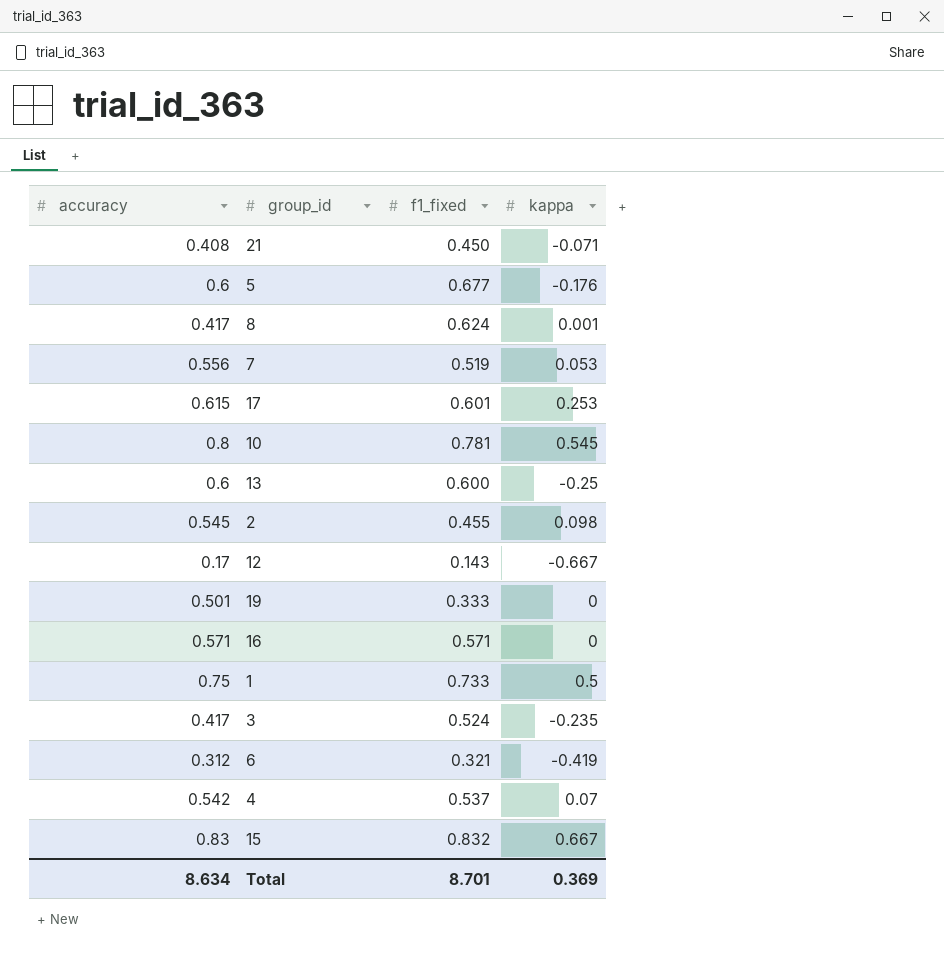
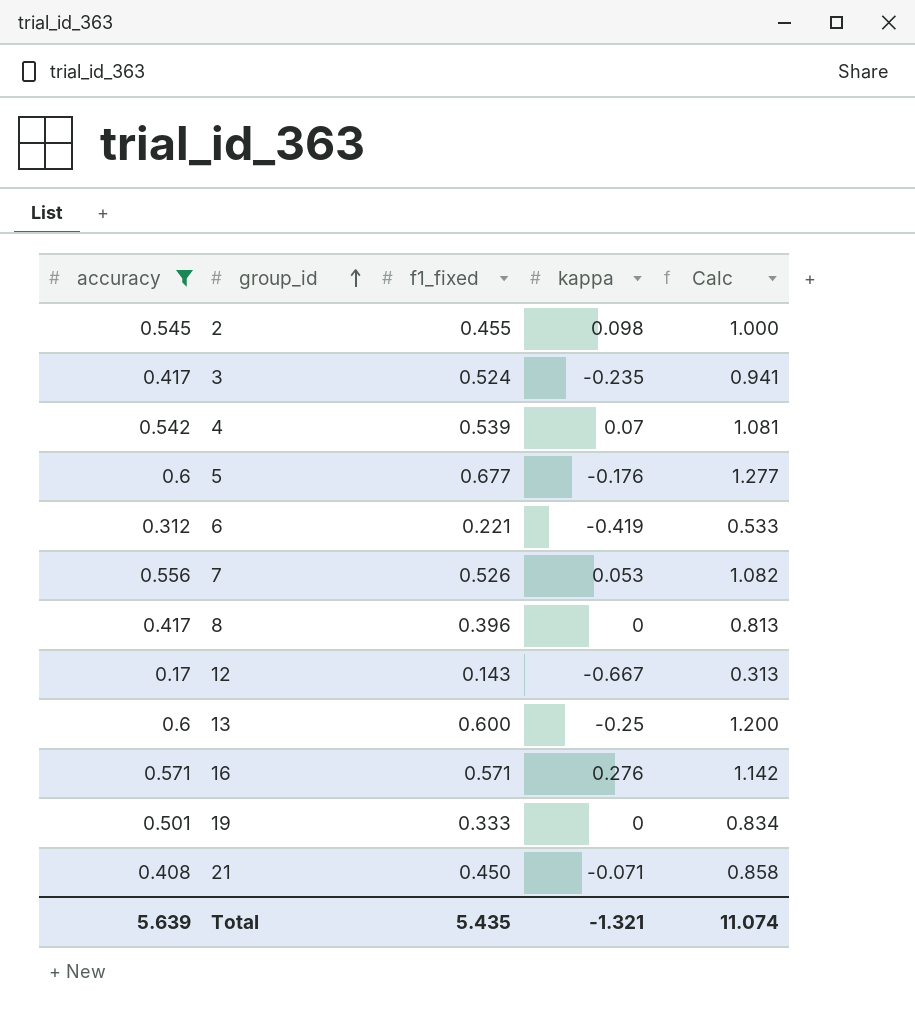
filter: none -> accuracy <= 0.6
row order: none -> group_id ascending
column Calc | formula: none -> [accuracy] + [f1_fixed]
4 | f1_fixed: 0.537 -> 0.539
6 | f1_fixed: 0.321 -> 0.221
7 | f1_fixed: 0.519 -> 0.526
8 | f1_fixed: 0.624 -> 0.396
8 | kappa: 0.001 -> 0
16 | kappa: 0 -> 0.276
Total | accuracy: 8.634 -> 5.639
Total | f1_fixed: 8.701 -> 5.435
Total | kappa: 0.369 -> -1.321

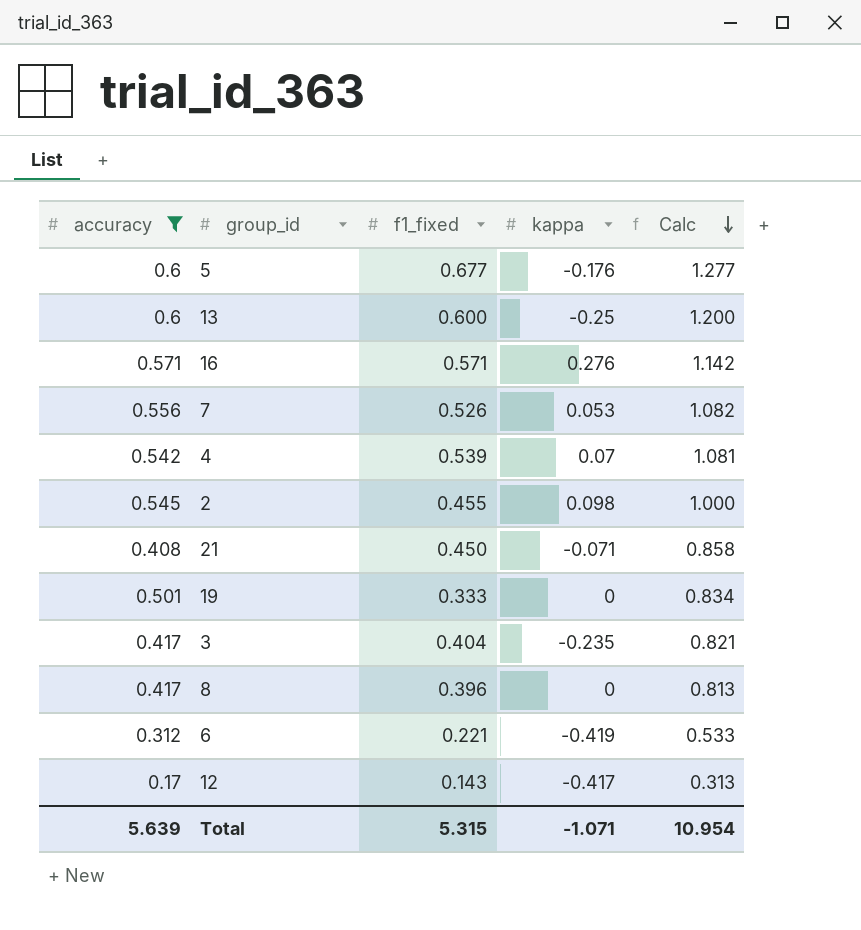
row order: group_id ascending -> Calc descending
3 | f1_fixed: 0.524 -> 0.404
3 | Calc: 0.941 -> 0.821
12 | kappa: -0.667 -> -0.417
Total | f1_fixed: 5.435 -> 5.315
Total | kappa: -1.321 -> -1.071
Total | Calc: 11.074 -> 10.954

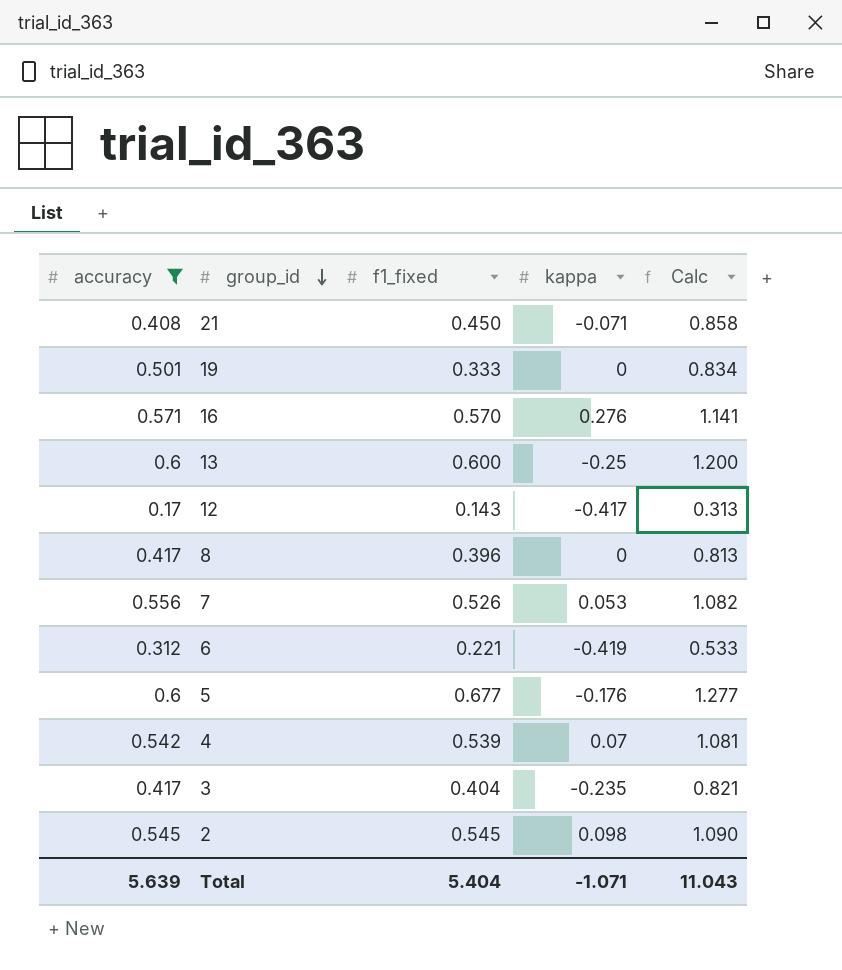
row order: Calc descending -> group_id descending
16 | f1_fixed: 0.571 -> 0.570
16 | Calc: 1.142 -> 1.141
2 | f1_fixed: 0.455 -> 0.545
2 | Calc: 1.000 -> 1.090
Total | f1_fixed: 5.315 -> 5.404
Total | Calc: 10.954 -> 11.043

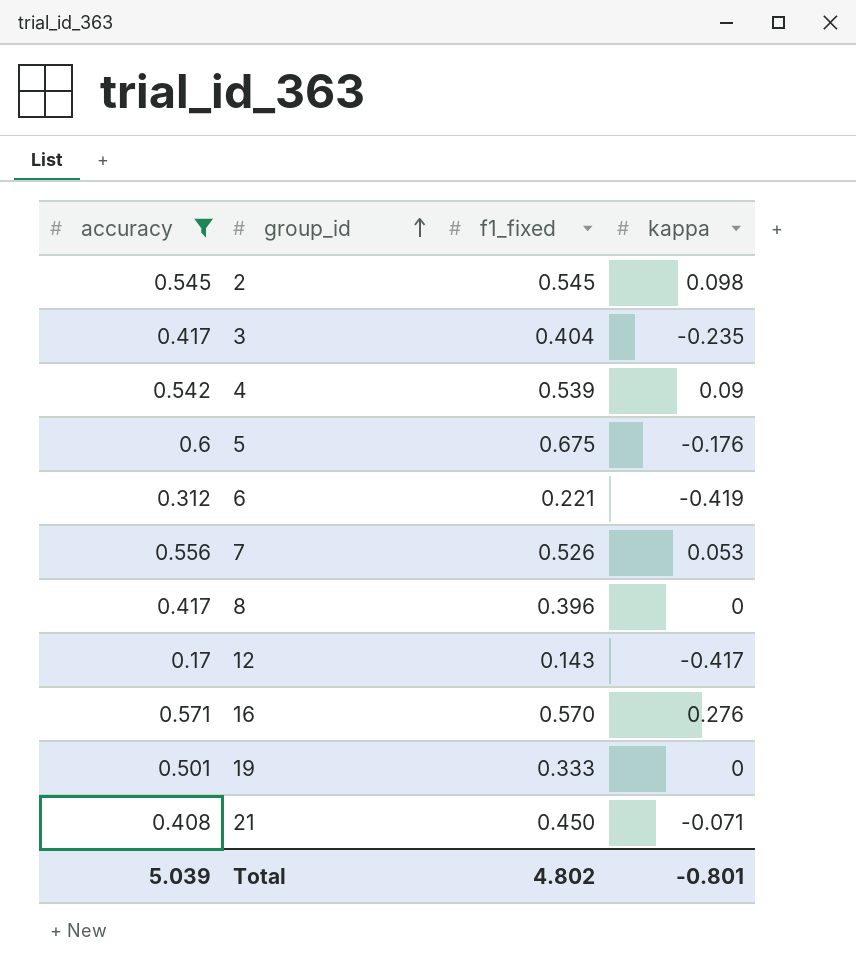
row order: group_id descending -> group_id ascending
column Calc | formula: [accuracy] + [f1_fixed] -> none
row 13: 0.6 | 0.600 | -0.25 | 1.200 -> none
4 | kappa: 0.07 -> 0.09
5 | f1_fixed: 0.677 -> 0.675
Total | accuracy: 5.639 -> 5.039
Total | f1_fixed: 5.404 -> 4.802
Total | kappa: -1.071 -> -0.801

